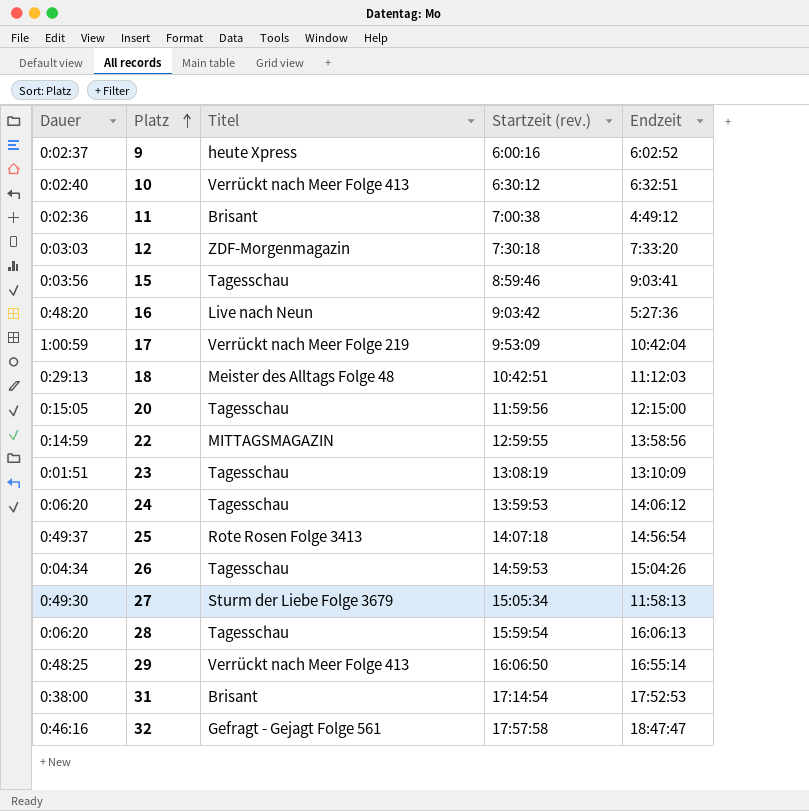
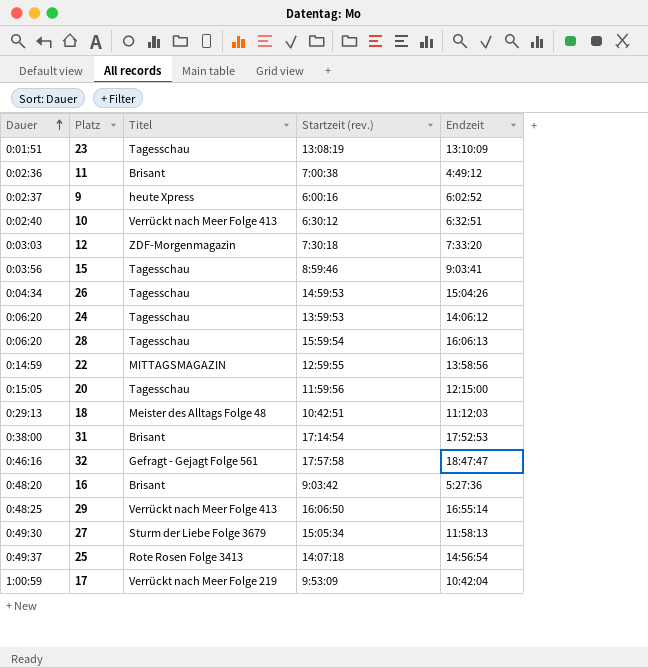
row order: Platz ascending -> Dauer ascending
16 | Titel: Live nach Neun -> Brisant

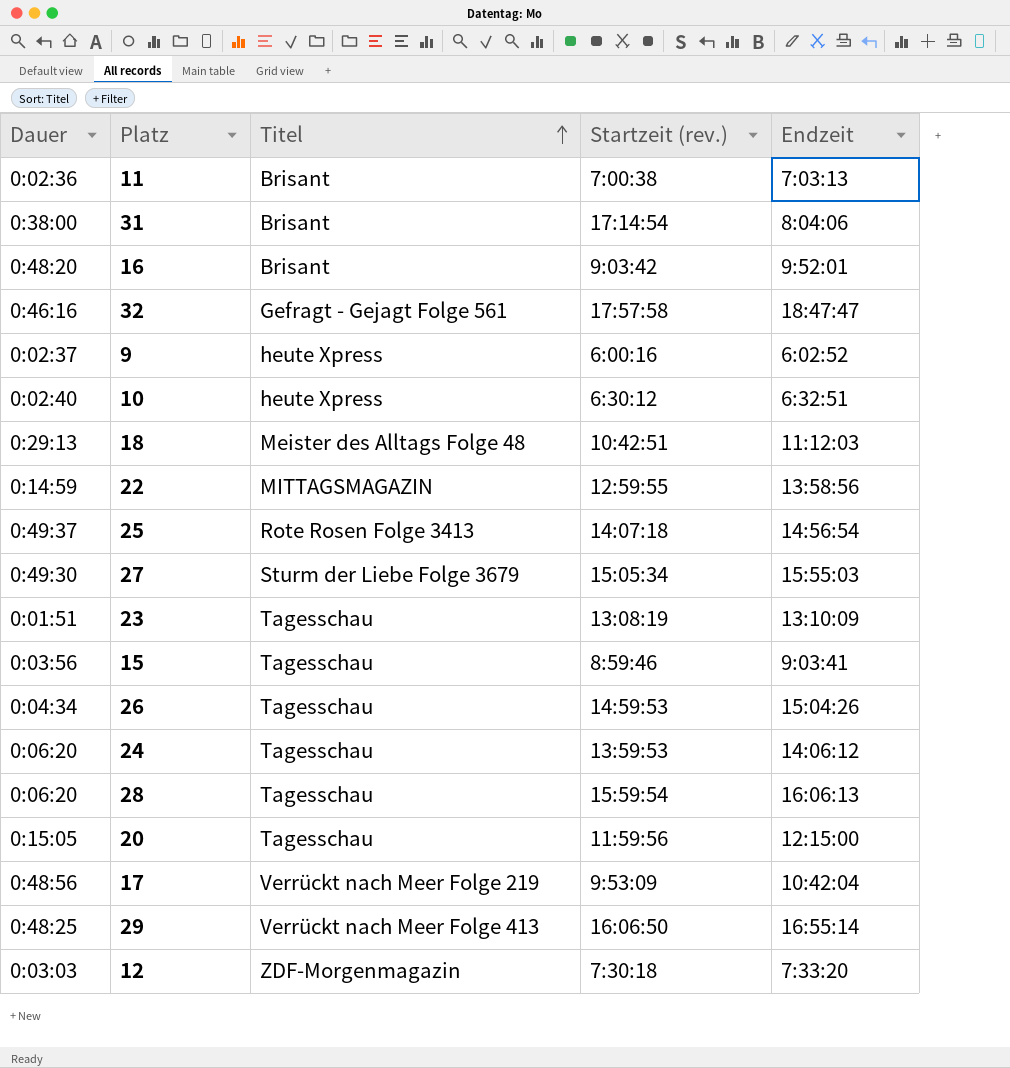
row order: Dauer ascending -> Titel ascending
11 | Endzeit: 4:49:12 -> 7:03:13
31 | Endzeit: 17:52:53 -> 8:04:06
16 | Endzeit: 5:27:36 -> 9:52:01
10 | Titel: Verrückt nach Meer Folge 413 -> heute Xpress
27 | Endzeit: 11:58:13 -> 15:55:03
17 | Dauer: 1:00:59 -> 0:48:56

